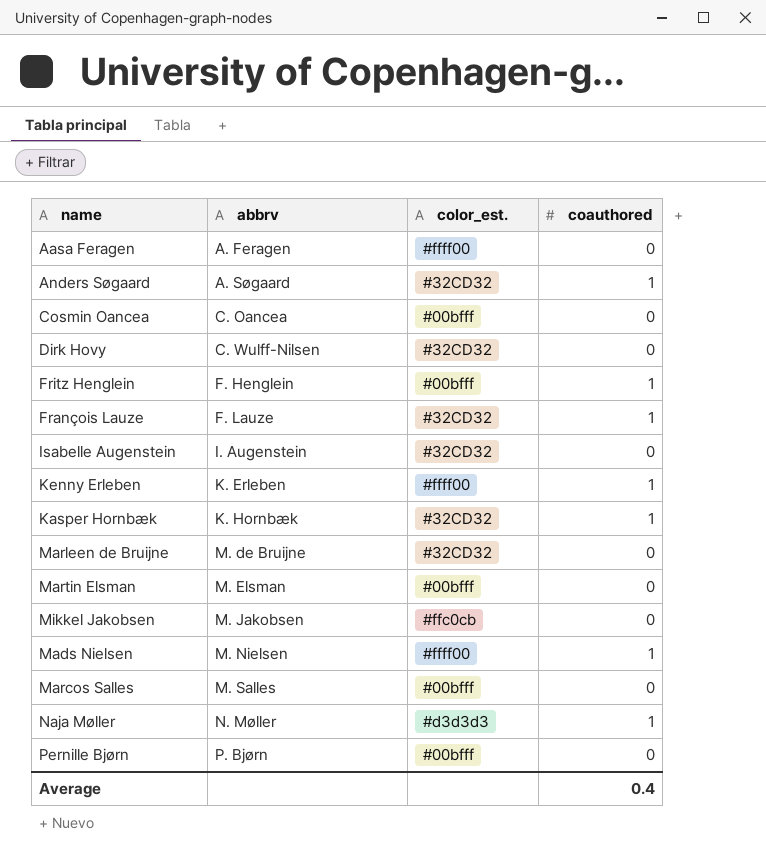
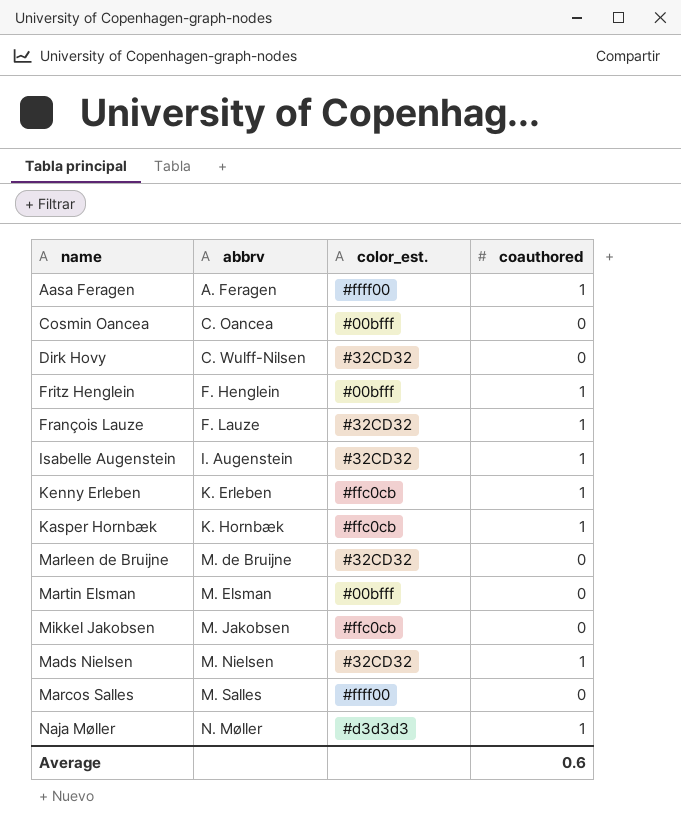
row Anders Søgaard: A. Søgaard | #32CD32 | 1 -> none
row Pernille Bjørn: P. Bjørn | #00bfff | 0 -> none
Aasa Feragen | coauthored: 0 -> 1
Isabelle Augenstein | coauthored: 0 -> 1
Kenny Erleben | color_est.: #ffff00 -> #ffc0cb
Kasper Hornbæk | color_est.: #32CD32 -> #ffc0cb
Mads Nielsen | color_est.: #ffff00 -> #32CD32
Marcos Salles | color_est.: #00bfff -> #ffff00
Average | coauthored: 0.4 -> 0.6

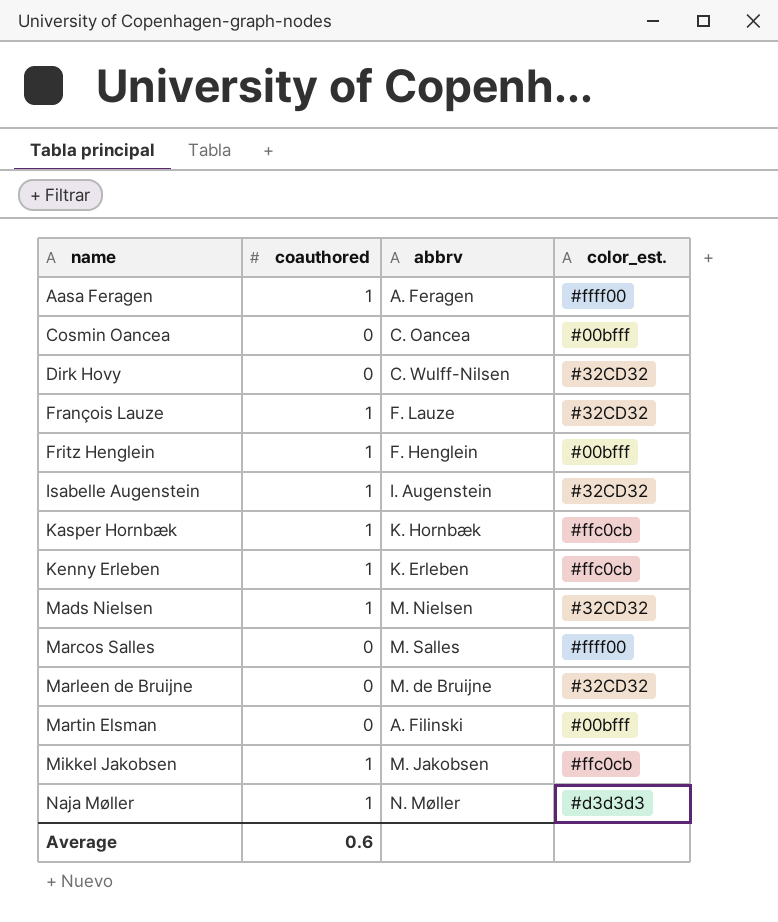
row order: abbrv ascending -> name ascending
column coauthored | position: 4 -> 2
Martin Elsman | abbrv: M. Elsman -> A. Filinski
Mikkel Jakobsen | coauthored: 0 -> 1

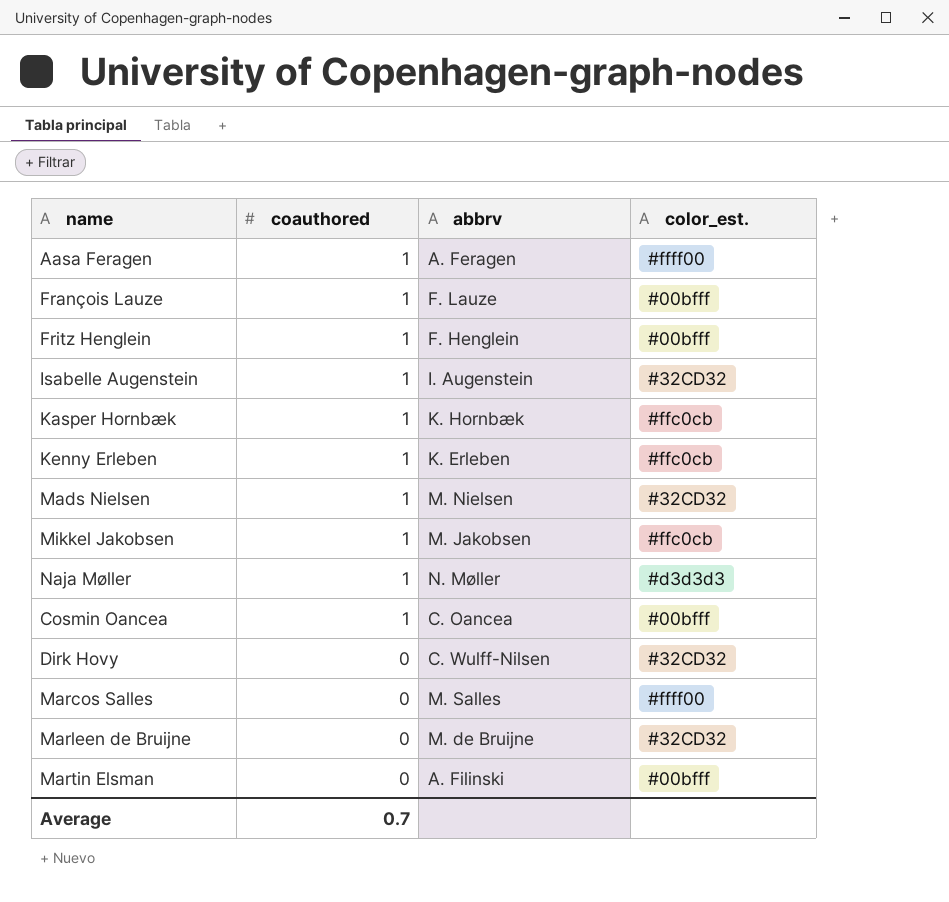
row order: name ascending -> coauthored descending
François Lauze | color_est.: #32CD32 -> #00bfff
Cosmin Oancea | coauthored: 0 -> 1
Average | coauthored: 0.6 -> 0.7

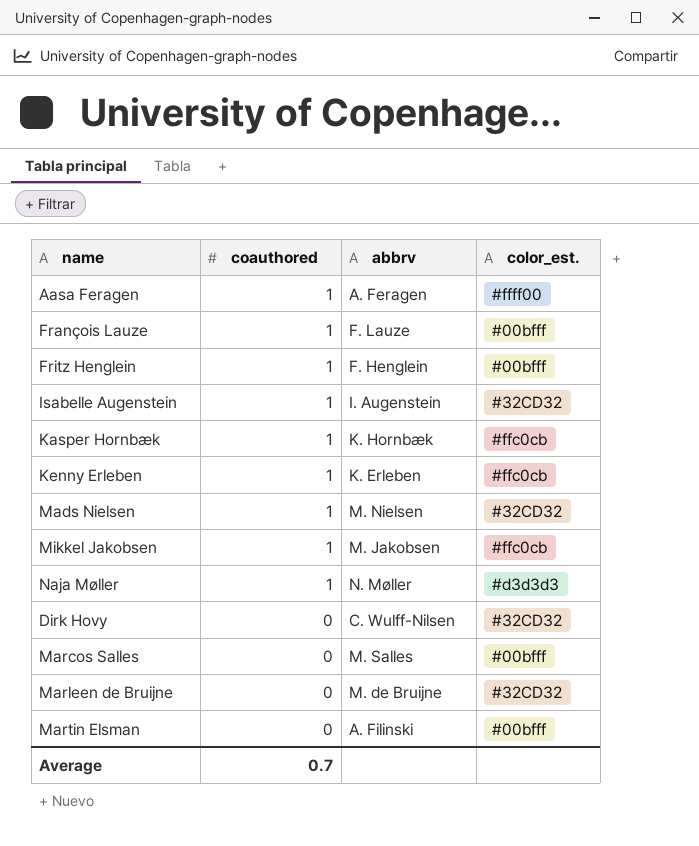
row Cosmin Oancea: 1 | C. Oancea | #00bfff -> none
Marcos Salles | color_est.: #ffff00 -> #00bfff

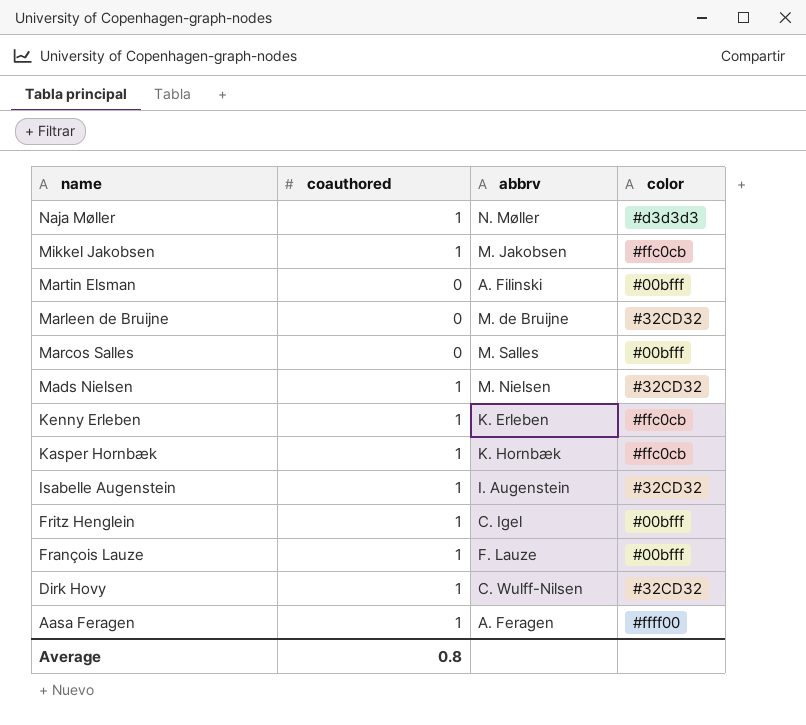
row order: coauthored descending -> name descending
column name: color_est. -> color
Fritz Henglein | abbrv: F. Henglein -> C. Igel
Dirk Hovy | coauthored: 0 -> 1
Average | coauthored: 0.7 -> 0.8

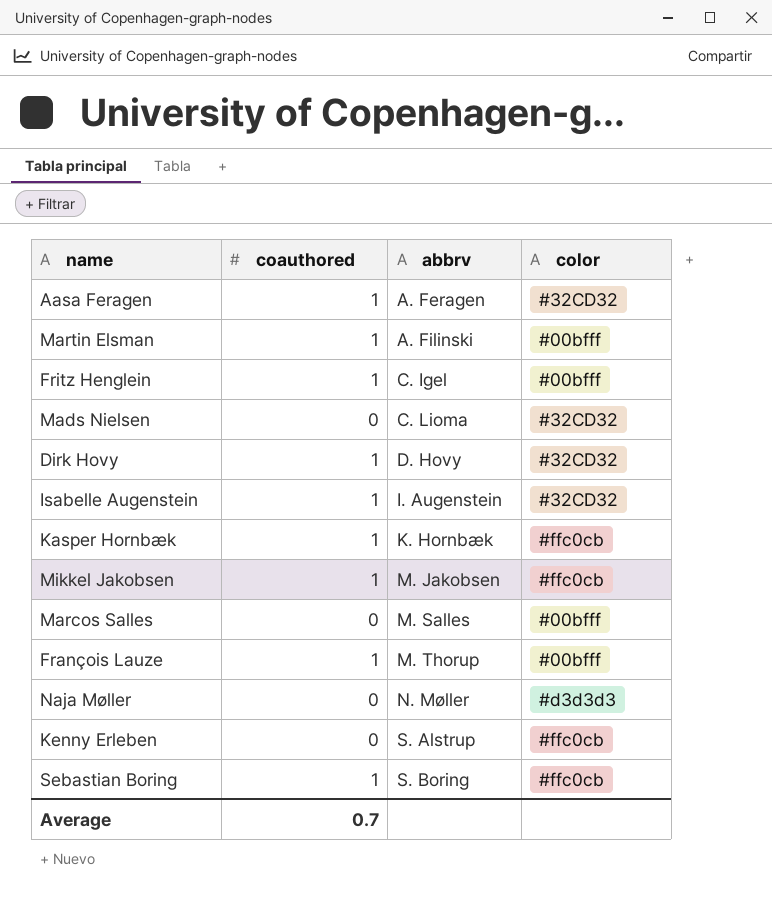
row order: name descending -> abbrv ascending
row Marleen de Bruijne: 0 | M. de Bruijne | #32CD32 -> none
Aasa Feragen | color: #ffff00 -> #32CD32
Martin Elsman | coauthored: 0 -> 1
Mads Nielsen | coauthored: 1 -> 0
Mads Nielsen | abbrv: M. Nielsen -> C. Lioma
Dirk Hovy | abbrv: C. Wulff-Nilsen -> D. Hovy
François Lauze | abbrv: F. Lauze -> M. Thorup
Naja Møller | coauthored: 1 -> 0
Kenny Erleben | coauthored: 1 -> 0
Kenny Erleben | abbrv: K. Erleben -> S. Alstrup
row Sebastian Boring: none -> 1 | S. Boring | #ffc0cb
Average | coauthored: 0.8 -> 0.7

